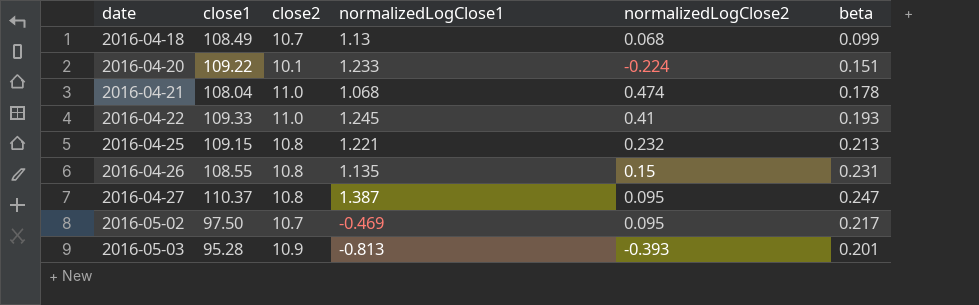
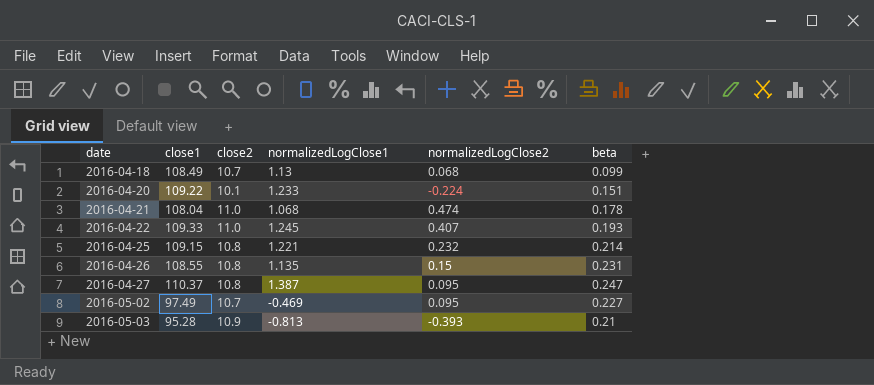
2016-04-22 | normalizedLogClose2: 0.41 -> 0.407
2016-04-25 | beta: 0.213 -> 0.214
2016-05-02 | close1: 97.50 -> 97.49
2016-05-02 | beta: 0.217 -> 0.227
2016-05-03 | beta: 0.201 -> 0.21

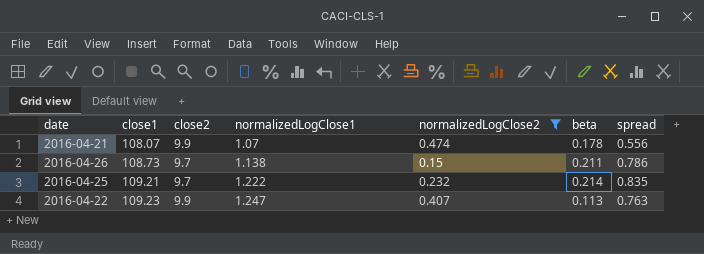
filter: none -> normalizedLogClose2 >= 0.15
row order: date ascending -> close1 ascending
column spread | position: none -> 7
2016-04-21 | close1: 108.04 -> 108.07
2016-04-21 | close2: 11.0 -> 9.9
2016-04-21 | normalizedLogClose1: 1.068 -> 1.07
2016-04-26 | close1: 108.55 -> 108.73
2016-04-26 | close2: 10.8 -> 9.7
2016-04-26 | normalizedLogClose1: 1.135 -> 1.138
2016-04-26 | beta: 0.231 -> 0.211
2016-04-25 | close1: 109.15 -> 109.21
2016-04-25 | close2: 10.8 -> 9.7
2016-04-25 | normalizedLogClose1: 1.221 -> 1.222
2016-04-22 | close1: 109.33 -> 109.23
2016-04-22 | close2: 11.0 -> 9.9
2016-04-22 | normalizedLogClose1: 1.245 -> 1.247
2016-04-22 | beta: 0.193 -> 0.113

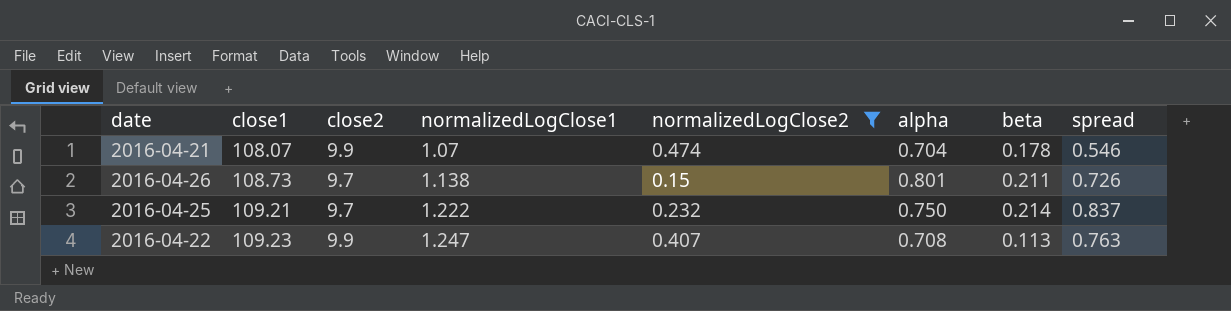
column alpha | position: none -> 6
2016-04-21 | spread: 0.556 -> 0.546
2016-04-26 | spread: 0.786 -> 0.726
2016-04-25 | spread: 0.835 -> 0.837

